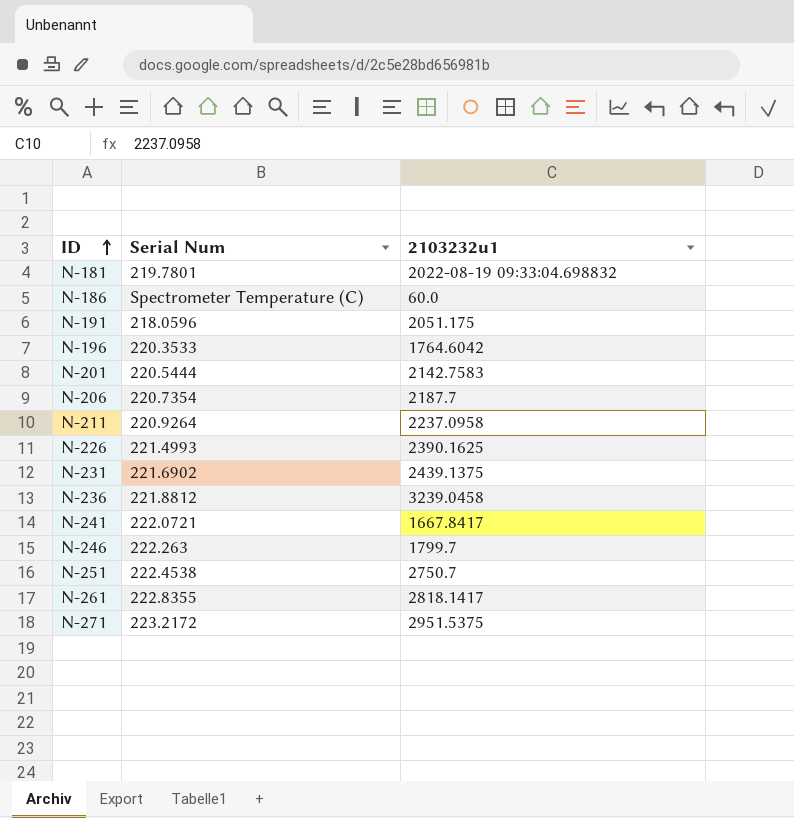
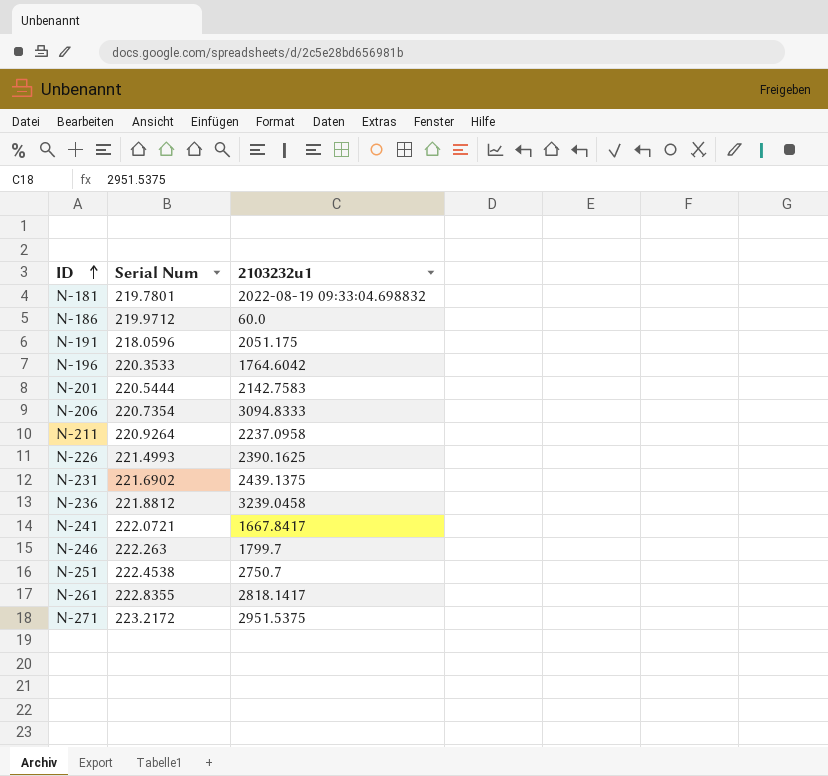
N-186 | Serial Num: Spectrometer Temperature (C) -> 219.9712
N-206 | 2103232u1: 2187.7 -> 3094.8333

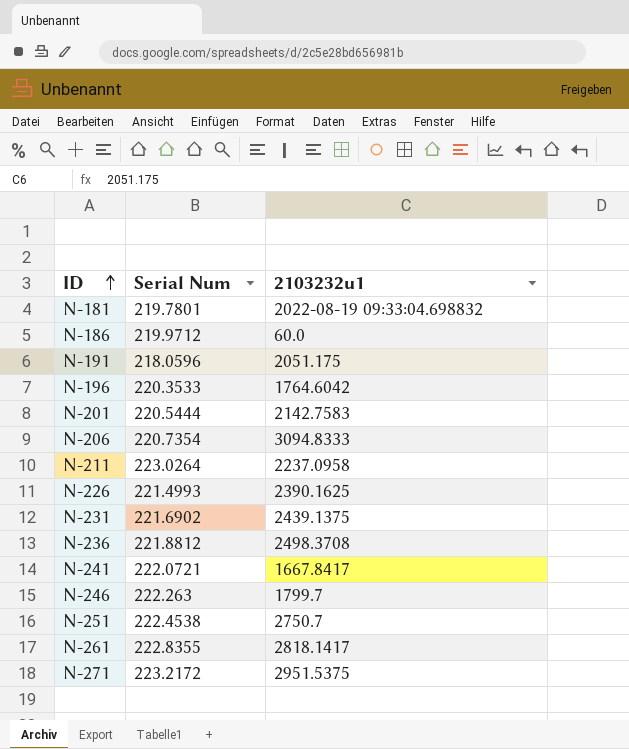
N-211 | Serial Num: 220.9264 -> 223.0264
N-236 | 2103232u1: 3239.0458 -> 2498.3708

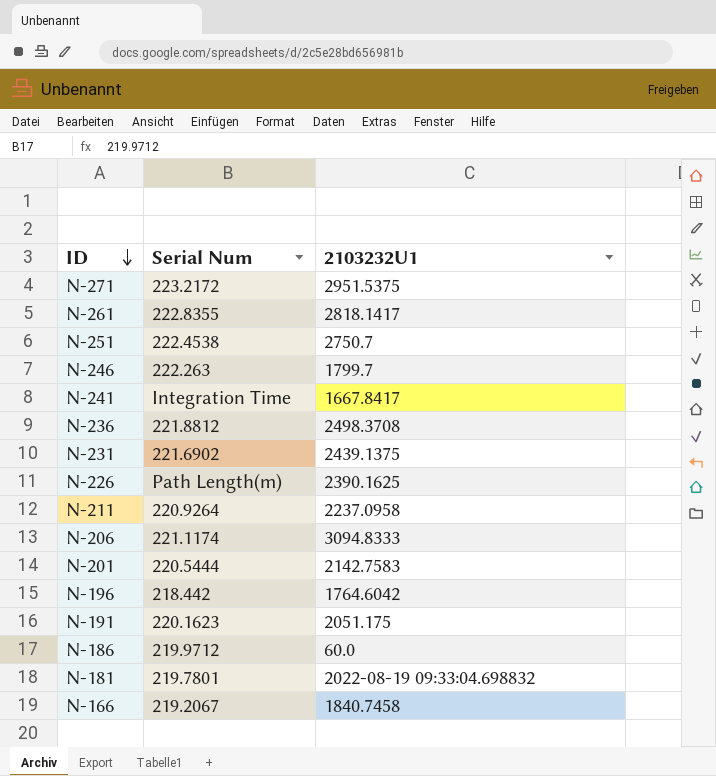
row order: ID ascending -> ID descending
column name: 2103232u1 -> 2103232U1
N-241 | Serial Num: 222.0721 -> Integration Time
N-226 | Serial Num: 221.4993 -> Path Length(m)
N-211 | Serial Num: 223.0264 -> 220.9264
N-206 | Serial Num: 220.7354 -> 221.1174
N-196 | Serial Num: 220.3533 -> 218.442
N-191 | Serial Num: 218.0596 -> 220.1623
row N-166: none -> 219.2067 | 1840.7458

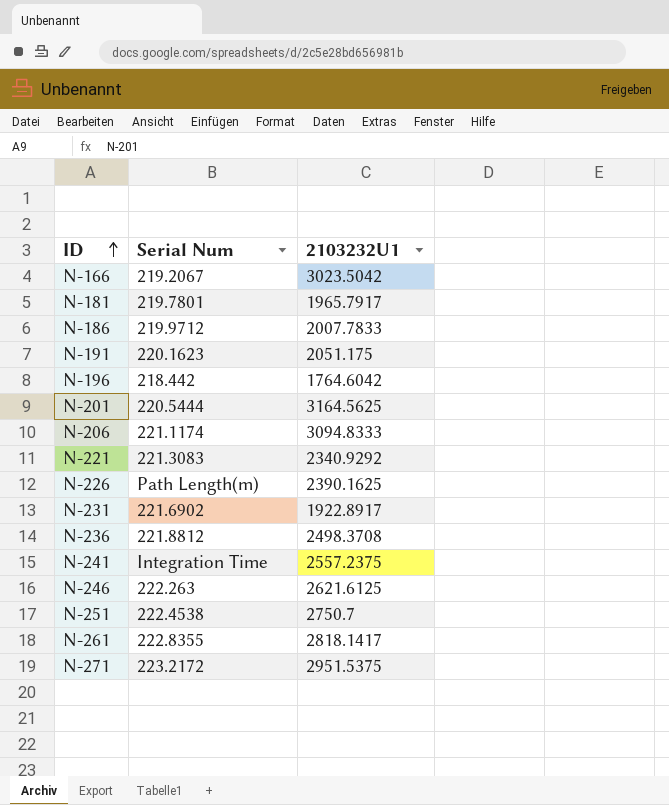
row order: ID descending -> ID ascending
row N-211: 220.9264 | 2237.0958 -> none
N-166 | 2103232U1: 1840.7458 -> 3023.5042
N-181 | 2103232U1: 2022-08-19 09:33:04.698832 -> 1965.7917
N-186 | 2103232U1: 60.0 -> 2007.7833
N-201 | 2103232U1: 2142.7583 -> 3164.5625
row N-221: none -> 221.3083 | 2340.9292
N-231 | 2103232U1: 2439.1375 -> 1922.8917
N-241 | 2103232U1: 1667.8417 -> 2557.2375
N-246 | 2103232U1: 1799.7 -> 2621.6125

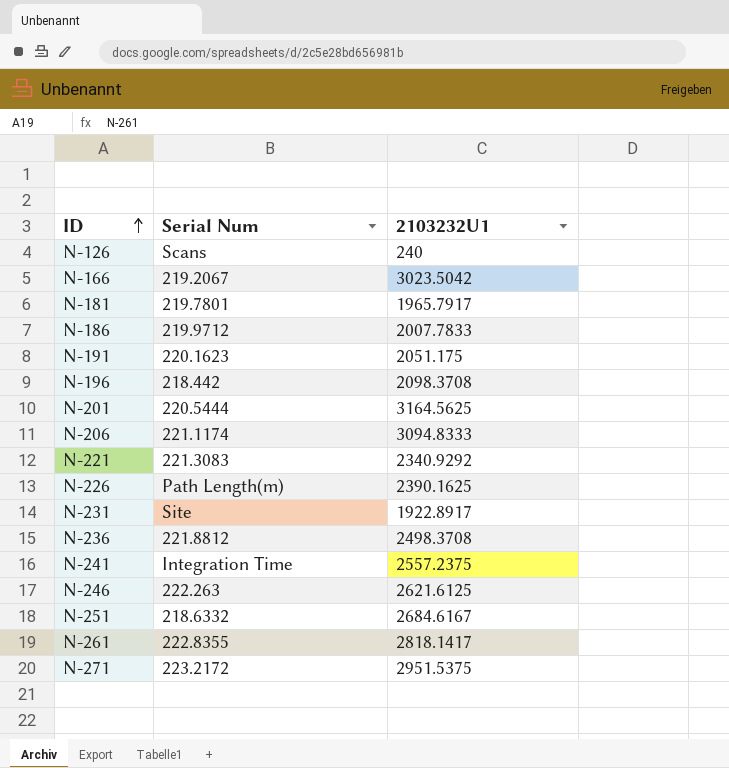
row N-126: none -> Scans | 240
N-196 | 2103232U1: 1764.6042 -> 2098.3708
N-231 | Serial Num: 221.6902 -> Site
N-251 | Serial Num: 222.4538 -> 218.6332
N-251 | 2103232U1: 2750.7 -> 2684.6167

